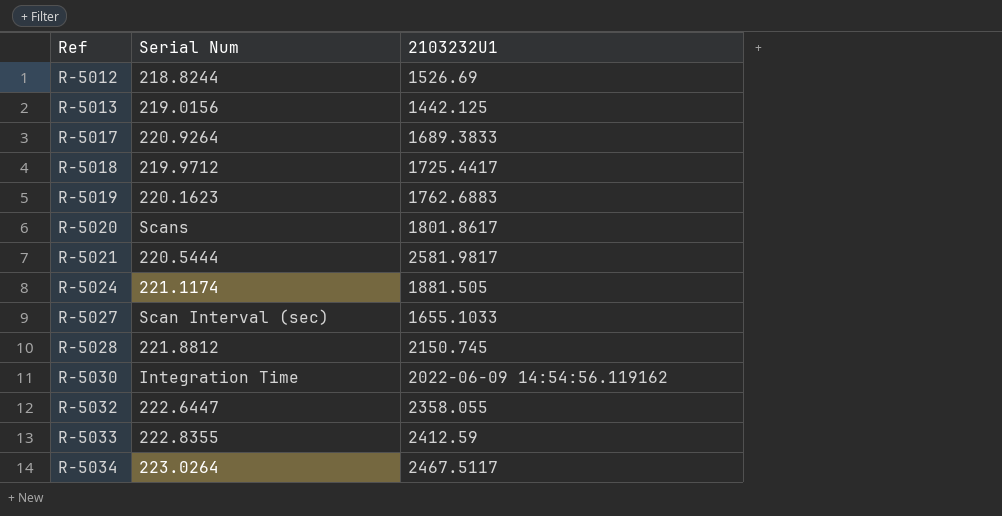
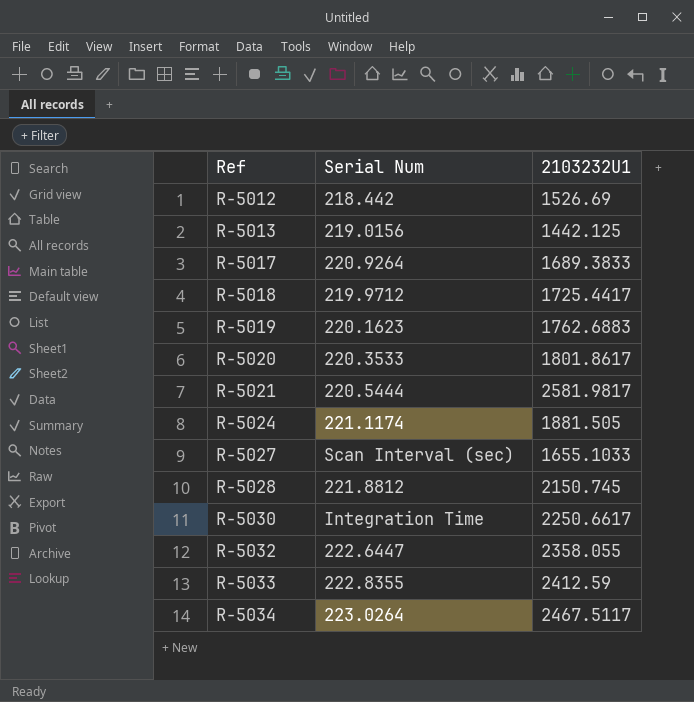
R-5012 | Serial Num: 218.8244 -> 218.442
R-5020 | Serial Num: Scans -> 220.3533
R-5030 | 2103232U1: 2022-06-09 14:54:56.119162 -> 2250.6617

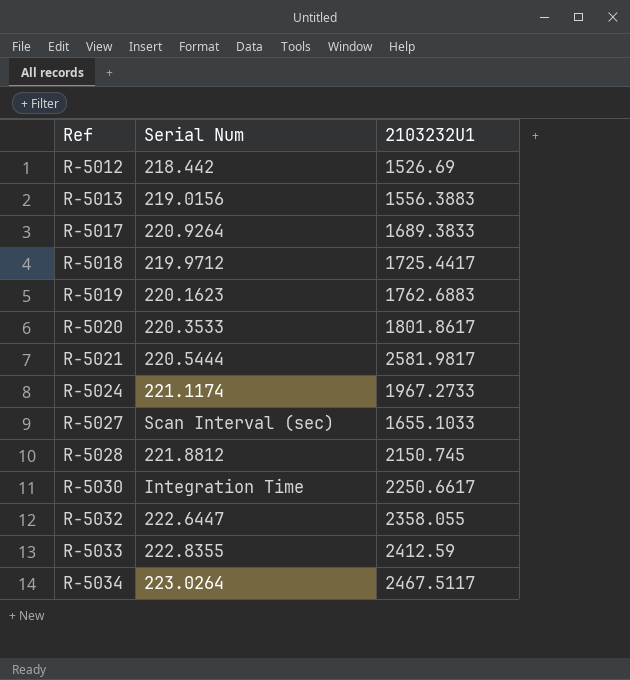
R-5013 | 2103232U1: 1442.125 -> 1556.3883
R-5024 | 2103232U1: 1881.505 -> 1967.2733

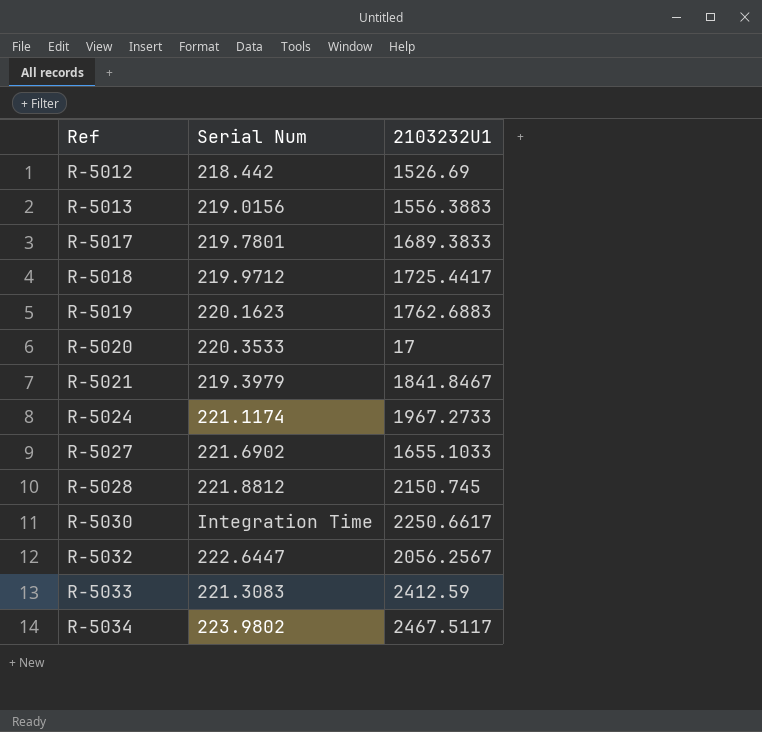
R-5017 | Serial Num: 220.9264 -> 219.7801
R-5020 | 2103232U1: 1801.8617 -> 17
R-5021 | Serial Num: 220.5444 -> 219.3979
R-5021 | 2103232U1: 2581.9817 -> 1841.8467
R-5027 | Serial Num: Scan Interval (sec) -> 221.6902
R-5032 | 2103232U1: 2358.055 -> 2056.2567
R-5033 | Serial Num: 222.8355 -> 221.3083
R-5034 | Serial Num: 223.0264 -> 223.9802

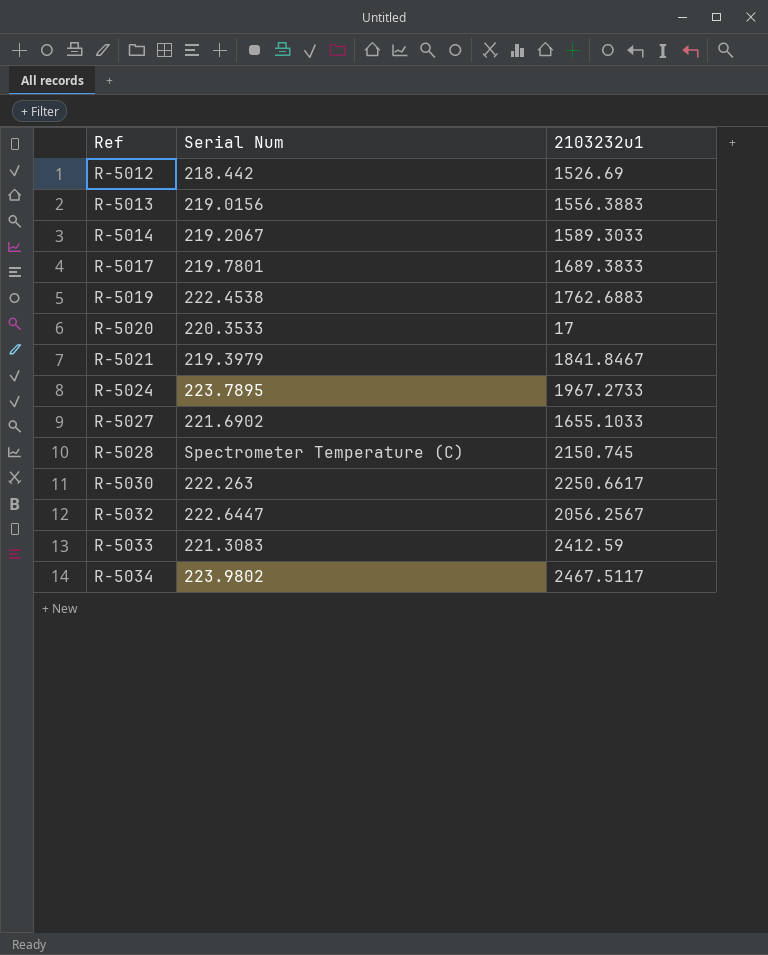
column name: 2103232U1 -> 2103232u1
row R-5018: 219.9712 | 1725.4417 -> none
row R-5014: none -> 219.2067 | 1589.3033
R-5019 | Serial Num: 220.1623 -> 222.4538
R-5024 | Serial Num: 221.1174 -> 223.7895
R-5028 | Serial Num: 221.8812 -> Spectrometer Temperature (C)
R-5030 | Serial Num: Integration Time -> 222.263

